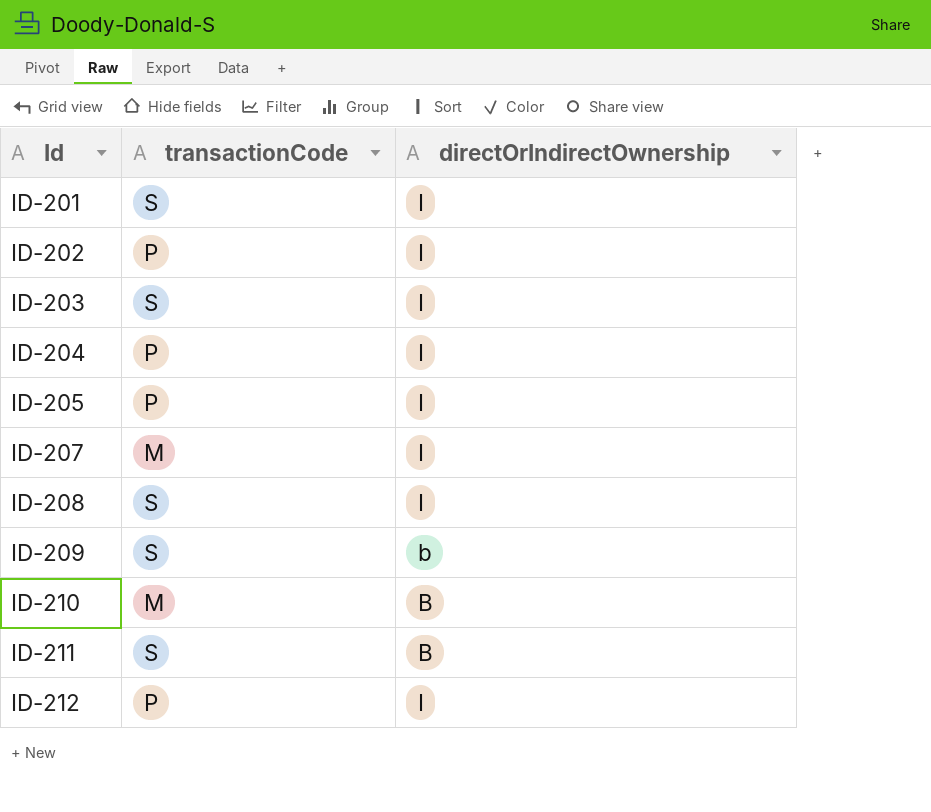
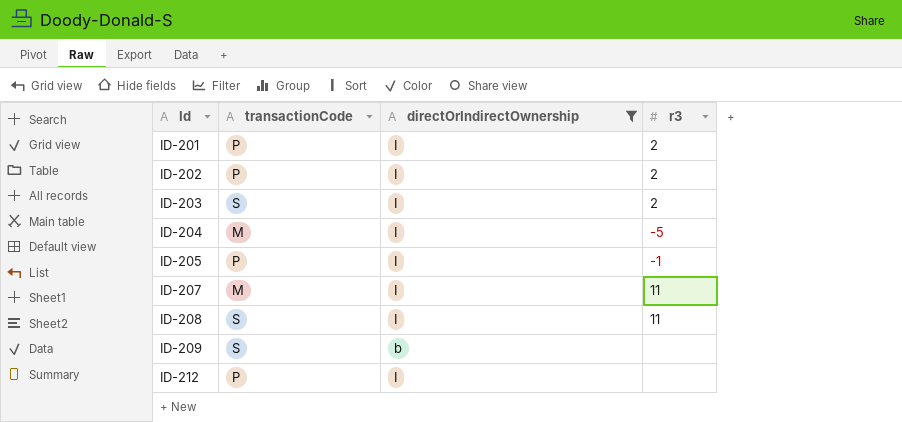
filter: none -> directOrIndirectOwnership != B
column r3 | position: none -> 4
ID-201 | transactionCode: S -> P
ID-204 | transactionCode: P -> M

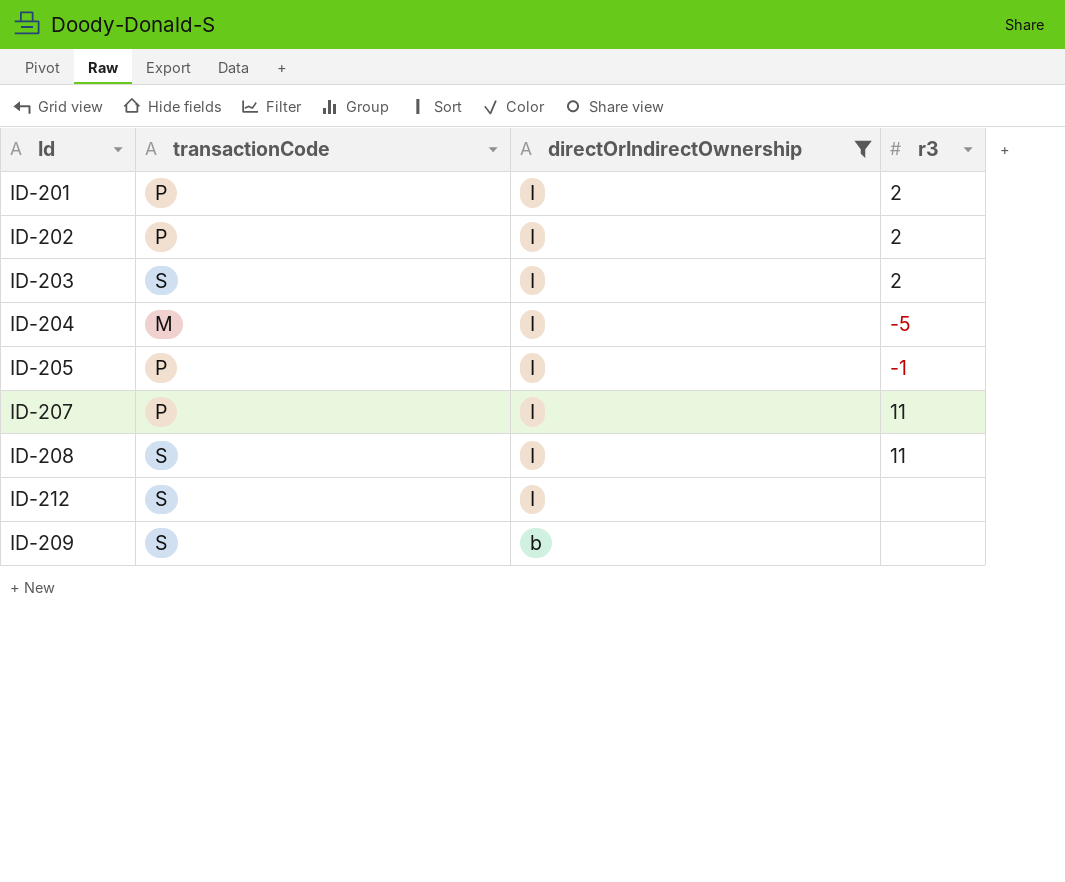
row order: Id ascending -> directOrIndirectOwnership descending
ID-207 | transactionCode: M -> P
ID-212 | transactionCode: P -> S

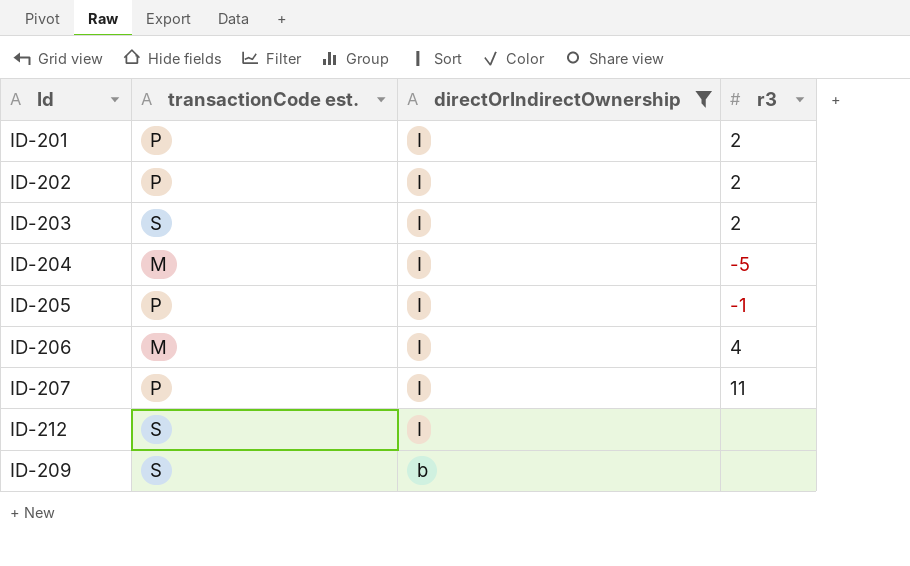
column name: transactionCode -> transactionCode est.
row ID-208: S | I | 11 -> none
row ID-206: none -> M | I | 4

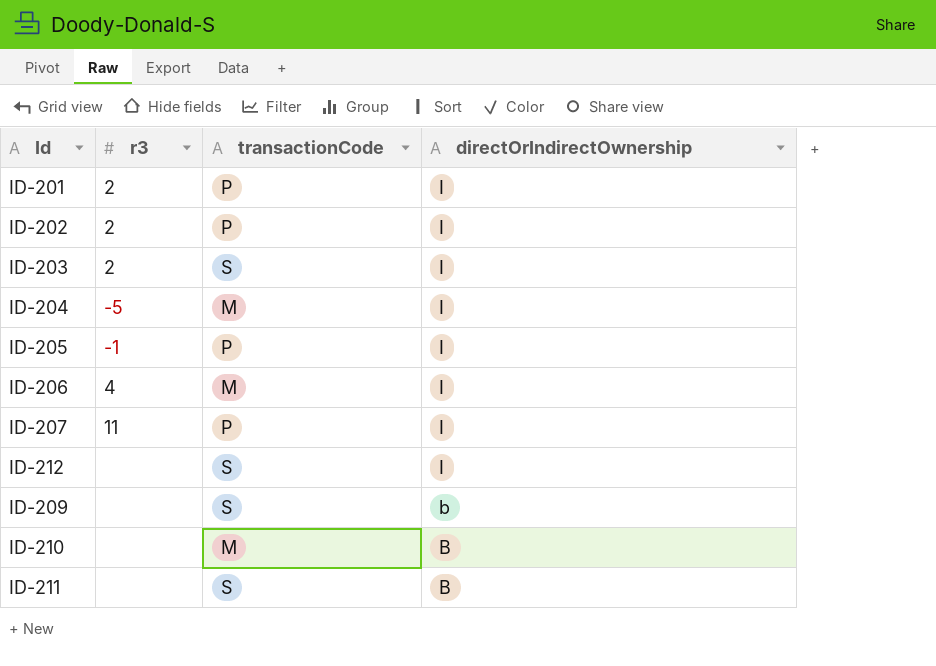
filter: directOrIndirectOwnership != B -> none
column r3 | position: 4 -> 2
column name: transactionCode est. -> transactionCode

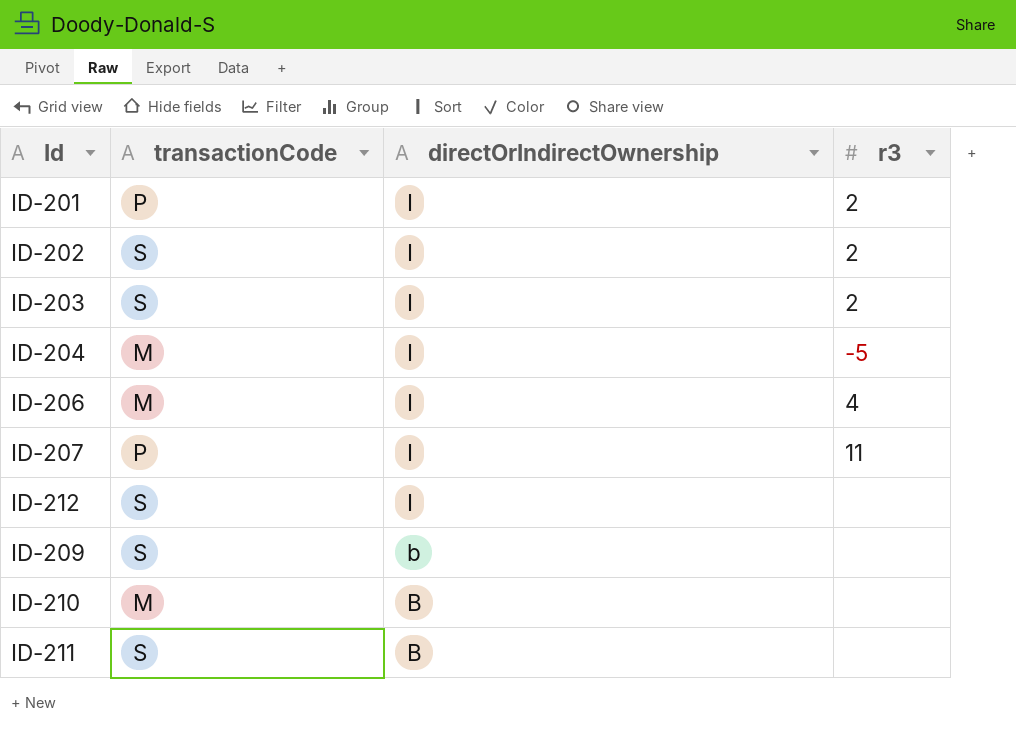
column r3 | position: 2 -> 4
row ID-205: -1 | P | I -> none
ID-202 | transactionCode: P -> S

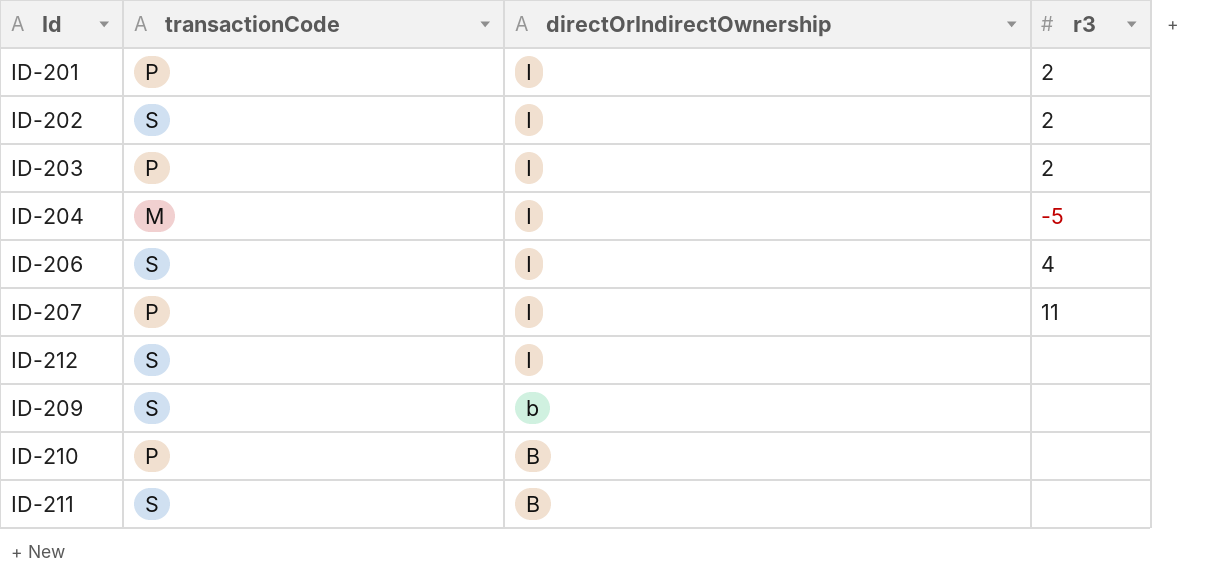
ID-203 | transactionCode: S -> P
ID-206 | transactionCode: M -> S
ID-210 | transactionCode: M -> P

